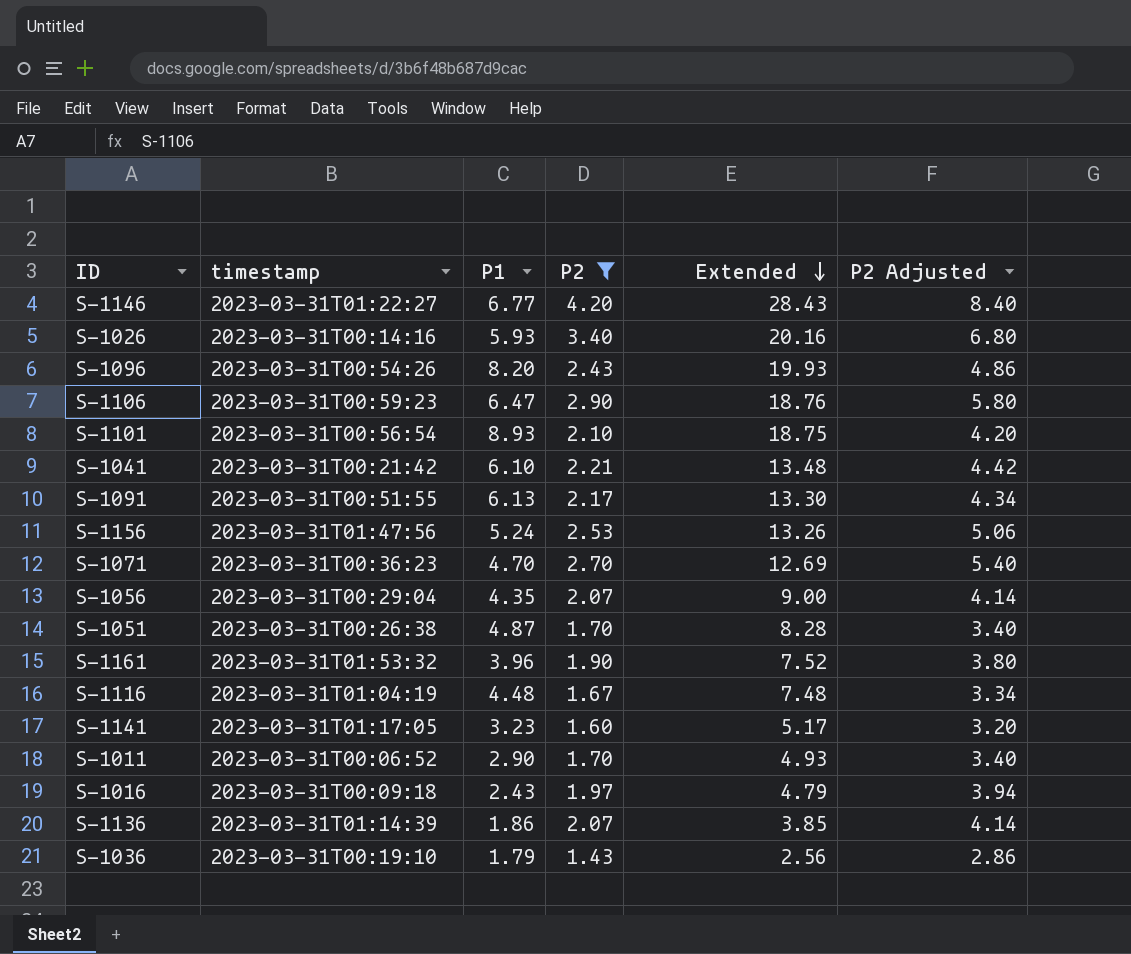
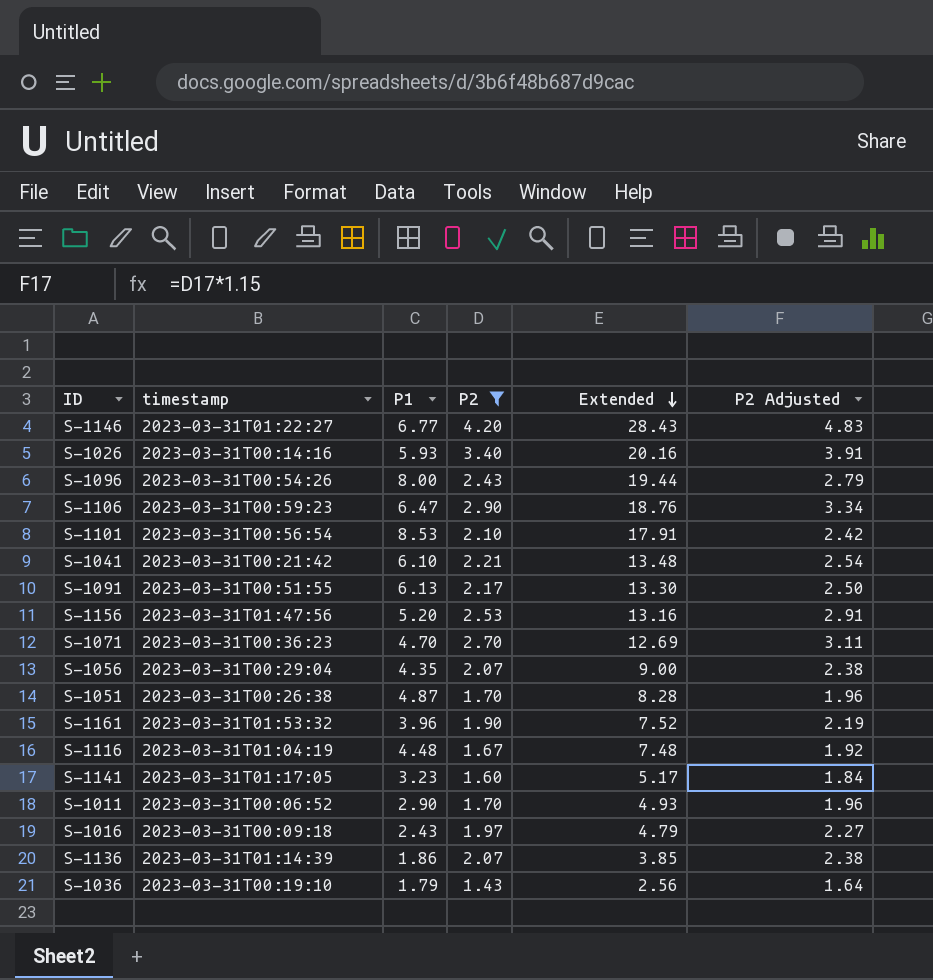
column P2 Adjusted | formula: [P2] * 2 -> [P2] * 1.15
S-1096 | P1: 8.20 -> 8.00
S-1096 | Extended: 19.93 -> 19.44
S-1101 | P1: 8.93 -> 8.53
S-1101 | Extended: 18.75 -> 17.91
S-1156 | P1: 5.24 -> 5.20
S-1156 | Extended: 13.26 -> 13.16

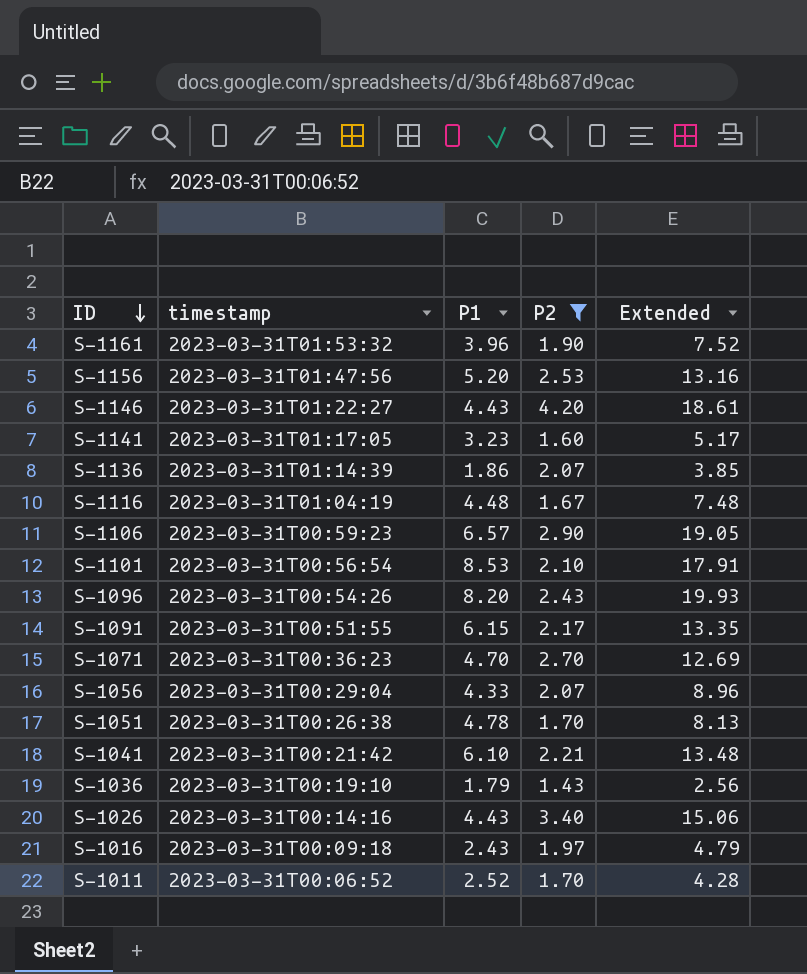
row order: Extended descending -> ID descending
column P2 Adjusted | formula: [P2] * 1.15 -> none
S-1146 | P1: 6.77 -> 4.43
S-1146 | Extended: 28.43 -> 18.61
S-1106 | P1: 6.47 -> 6.57
S-1106 | Extended: 18.76 -> 19.05
S-1096 | P1: 8.00 -> 8.20
S-1096 | Extended: 19.44 -> 19.93
S-1091 | P1: 6.13 -> 6.15
S-1091 | Extended: 13.30 -> 13.35
S-1056 | P1: 4.35 -> 4.33
S-1056 | Extended: 9.00 -> 8.96
S-1051 | P1: 4.87 -> 4.78
S-1051 | Extended: 8.28 -> 8.13
S-1026 | P1: 5.93 -> 4.43
S-1026 | Extended: 20.16 -> 15.06
S-1011 | P1: 2.90 -> 2.52
S-1011 | Extended: 4.93 -> 4.28

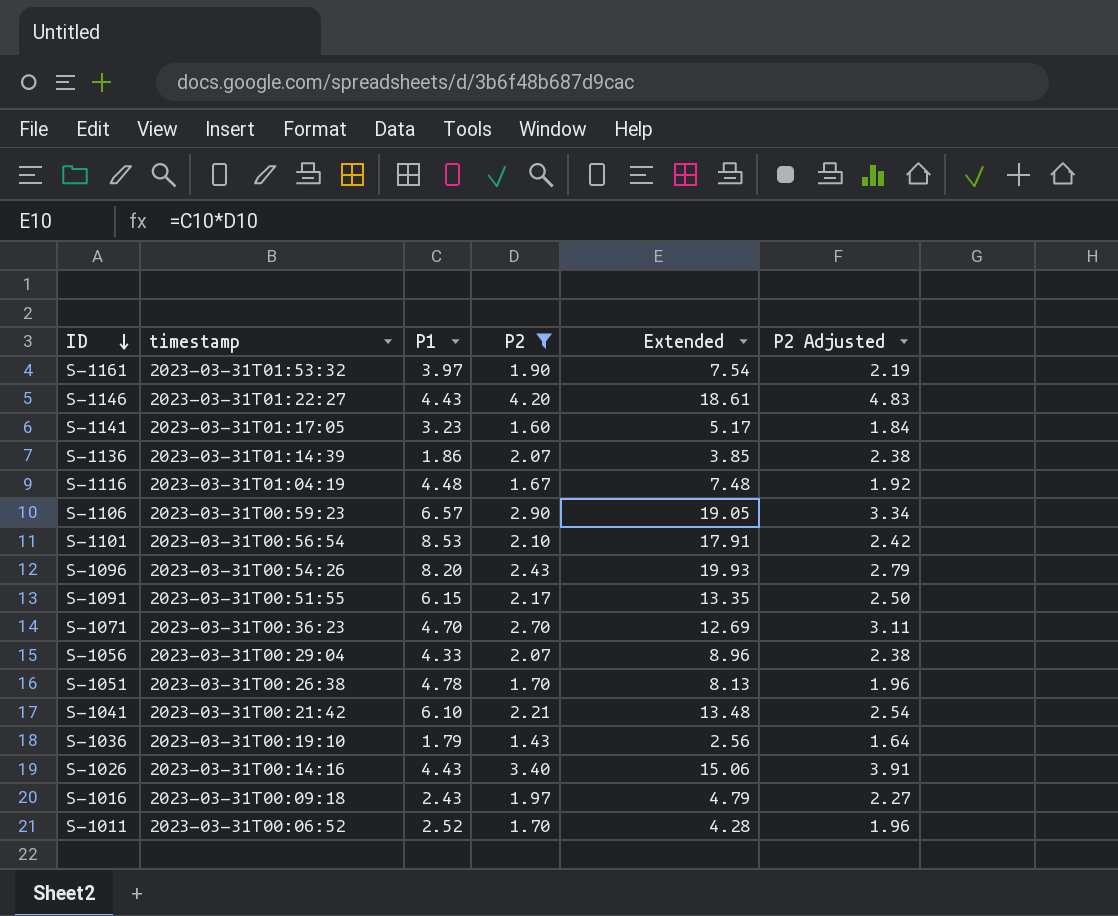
column P2 Adjusted | formula: none -> [P2] * 1.15
row S-1156: 2023-03-31T01:47:56 | 5.20 | 2.53 | 13.16 -> none
S-1161 | P1: 3.96 -> 3.97
S-1161 | Extended: 7.52 -> 7.54

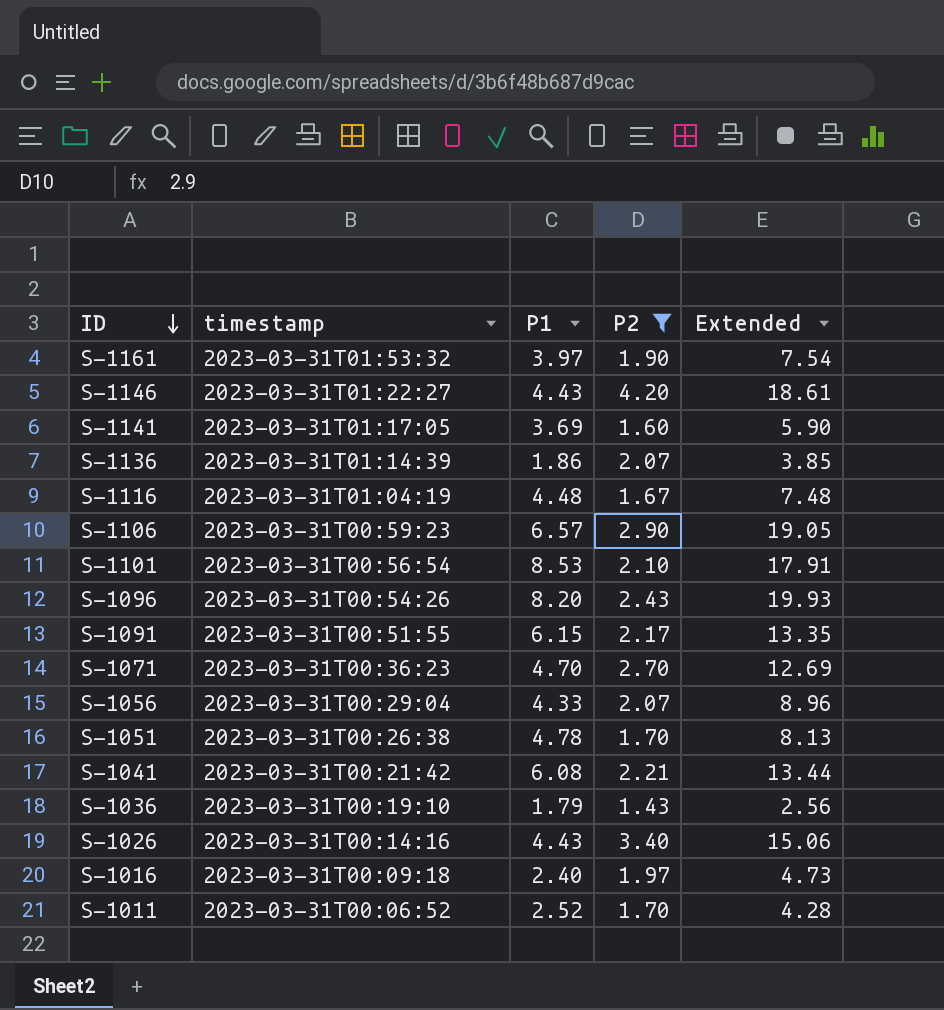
column P2 Adjusted | formula: [P2] * 1.15 -> none
S-1141 | P1: 3.23 -> 3.69
S-1141 | Extended: 5.17 -> 5.90
S-1041 | P1: 6.10 -> 6.08
S-1041 | Extended: 13.48 -> 13.44
S-1016 | P1: 2.43 -> 2.40
S-1016 | Extended: 4.79 -> 4.73

